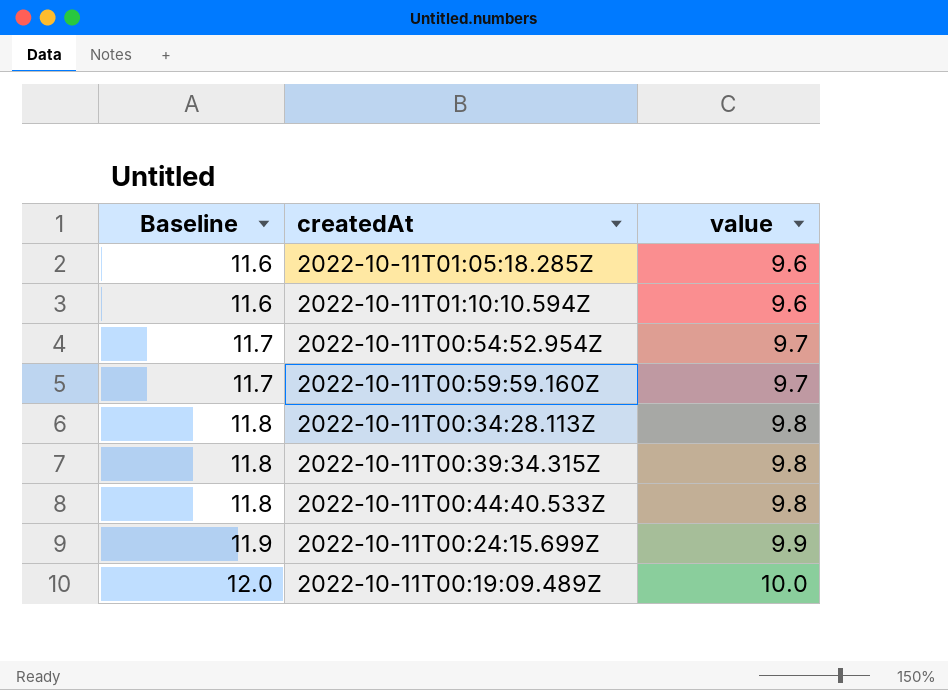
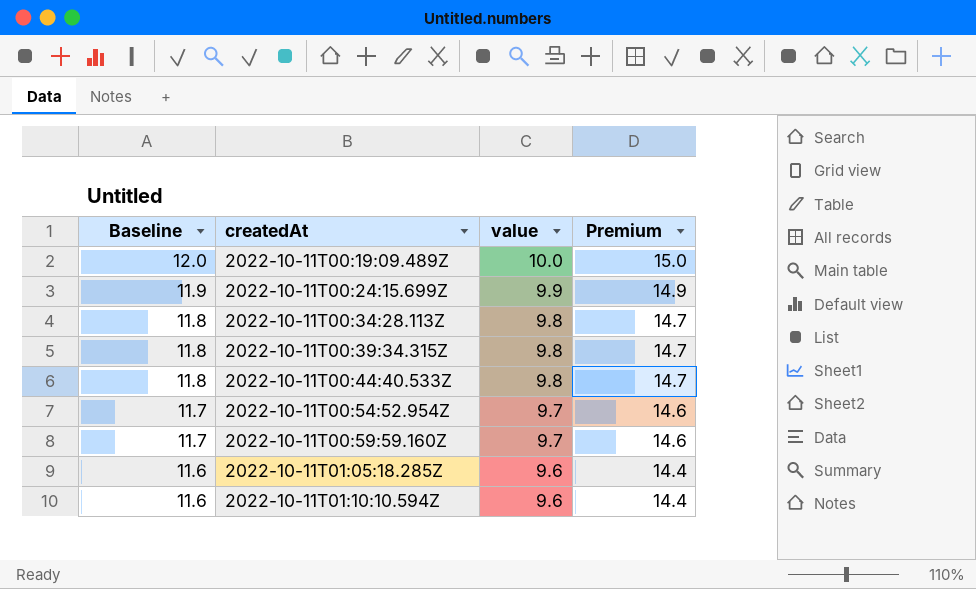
row order: Baseline ascending -> Baseline descending
column Premium | formula: none -> [value] * 1.5

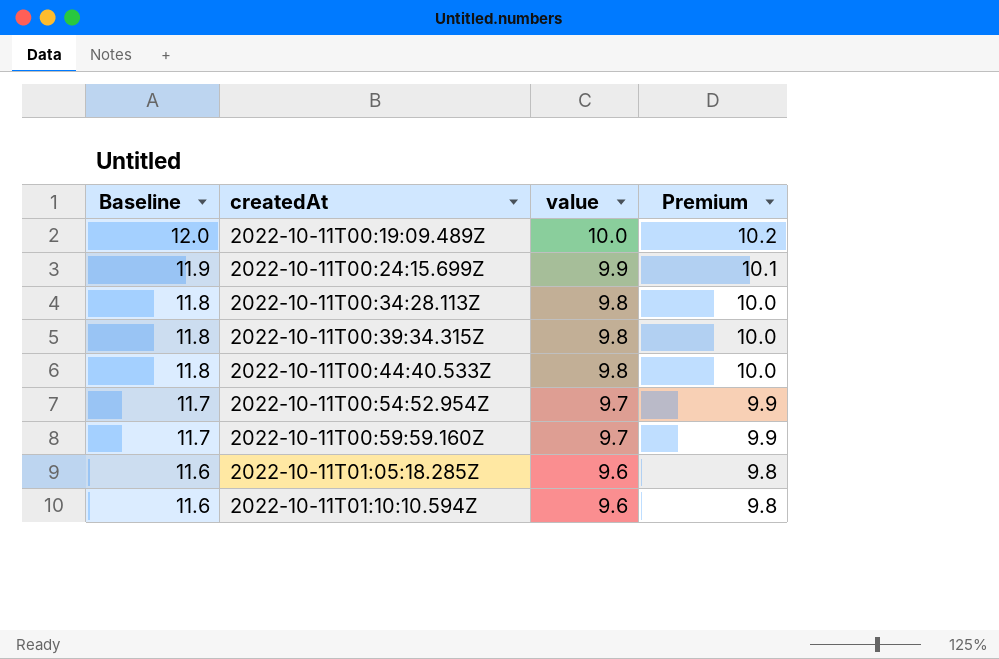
column Premium | formula: [value] * 1.5 -> [value] * 1.02

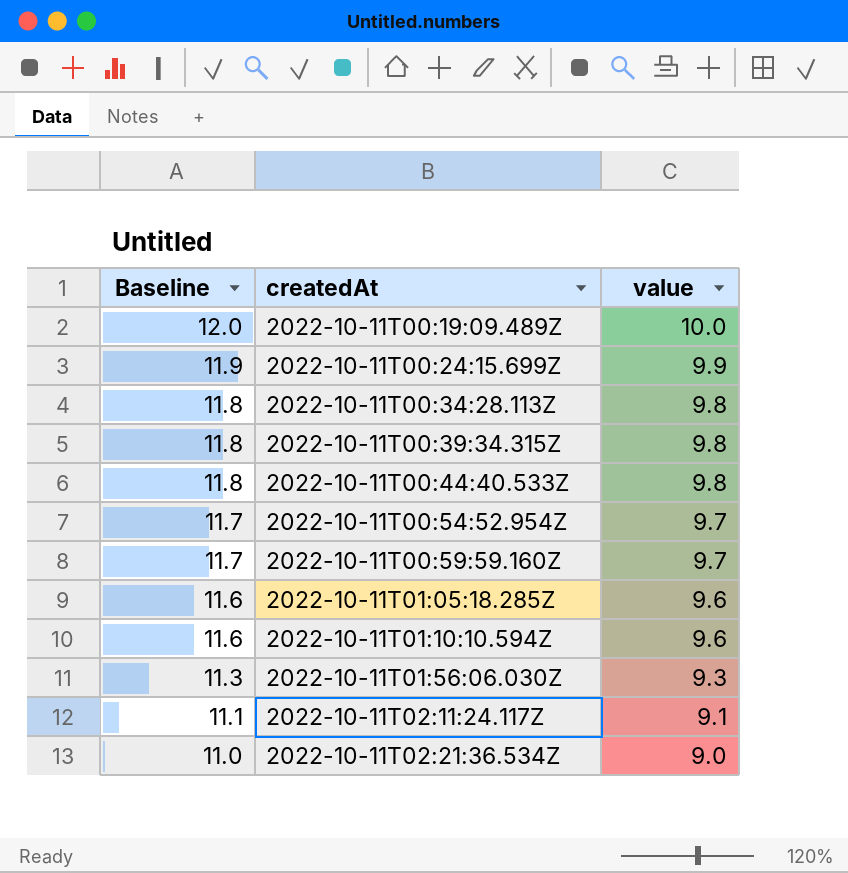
column Premium | formula: [value] * 1.02 -> none
row 2022-10-11T01:56:06.030Z: none -> 11.3 | 9.3
row 2022-10-11T02:11:24.117Z: none -> 11.1 | 9.1
row 2022-10-11T02:21:36.534Z: none -> 11.0 | 9.0

